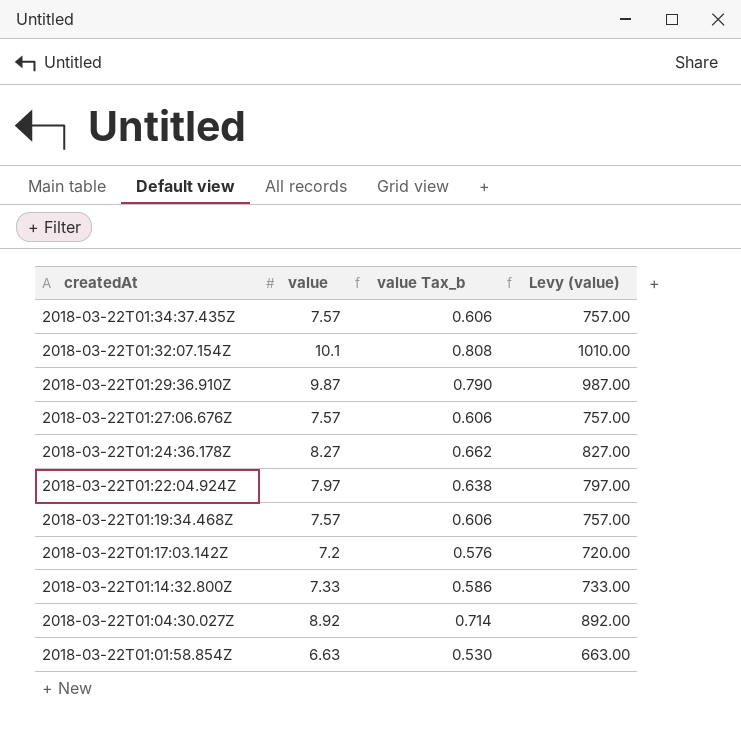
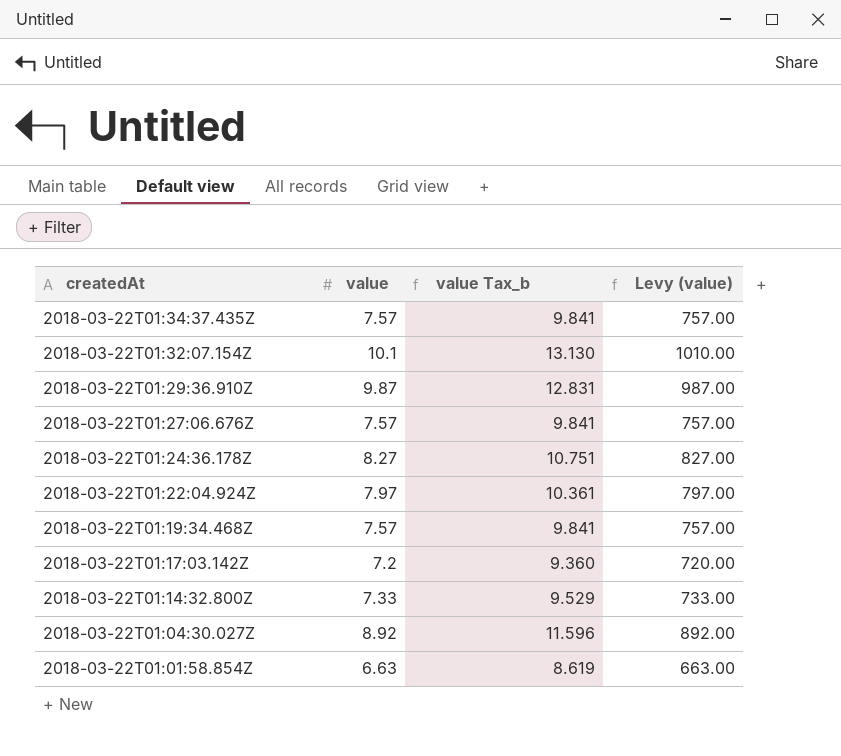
column value Tax_b | formula: [value] * 0.08 -> [value] * 1.3

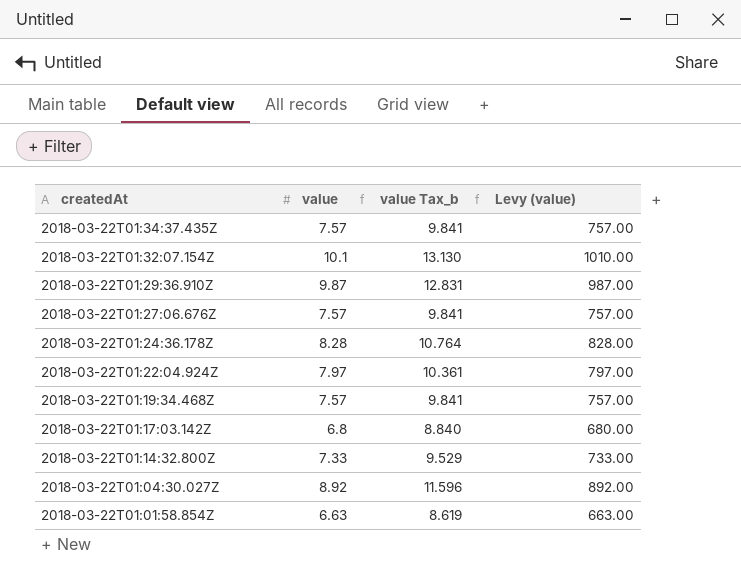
2018-03-22T01:24:36.178Z | value: 8.27 -> 8.28
2018-03-22T01:24:36.178Z | value Tax_b: 10.751 -> 10.764
2018-03-22T01:24:36.178Z | Levy (value): 827.00 -> 828.00
2018-03-22T01:17:03.142Z | value: 7.2 -> 6.8
2018-03-22T01:17:03.142Z | value Tax_b: 9.360 -> 8.840
2018-03-22T01:17:03.142Z | Levy (value): 720.00 -> 680.00

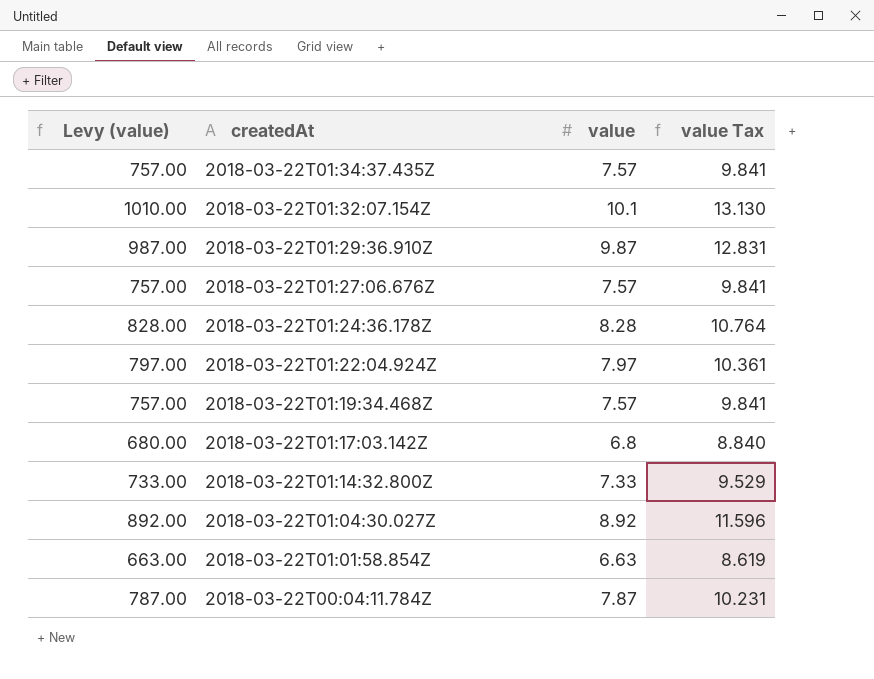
column Levy (value) | position: 4 -> 1
column name: value Tax_b -> value Tax
row 2018-03-22T00:04:11.784Z: none -> 787.00 | 7.87 | 10.231

